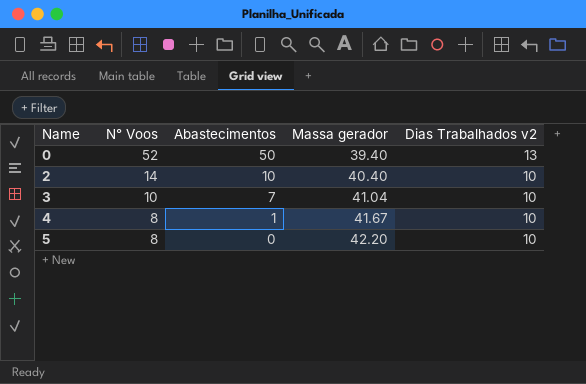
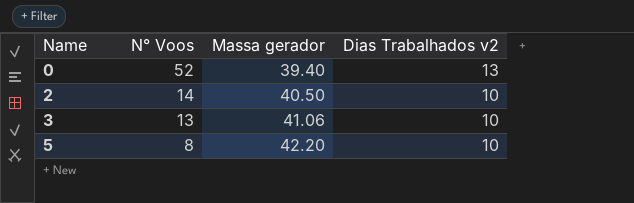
column Abastecimentos | position: 3 -> none
row 4: 8 | 1 | 41.67 | 10 -> none
2 | Massa gerador: 40.40 -> 40.50
3 | N° Voos: 10 -> 13
3 | Massa gerador: 41.04 -> 41.06

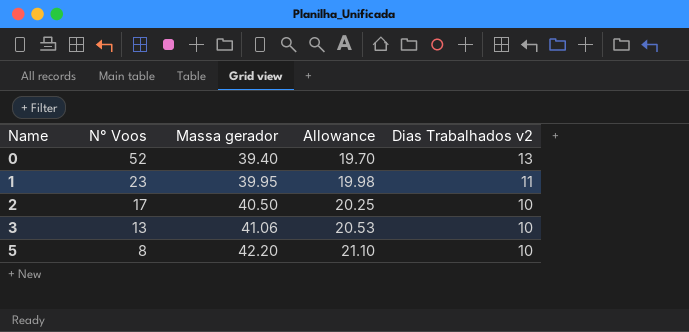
column Allowance | formula: none -> [Massa gerador] * 0.5
row 1: none -> 23 | 39.95 | 19.98 | 11
2 | N° Voos: 14 -> 17

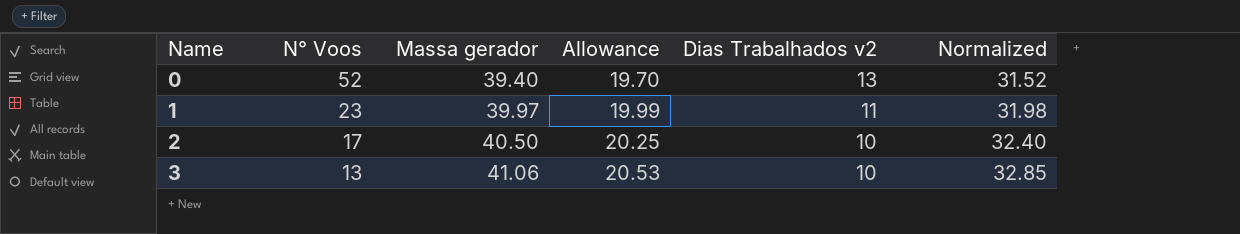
column Normalized | formula: none -> [Massa gerador] * 0.8
row 5: 8 | 42.20 | 21.10 | 10 -> none
1 | Massa gerador: 39.95 -> 39.97
1 | Allowance: 19.98 -> 19.99

